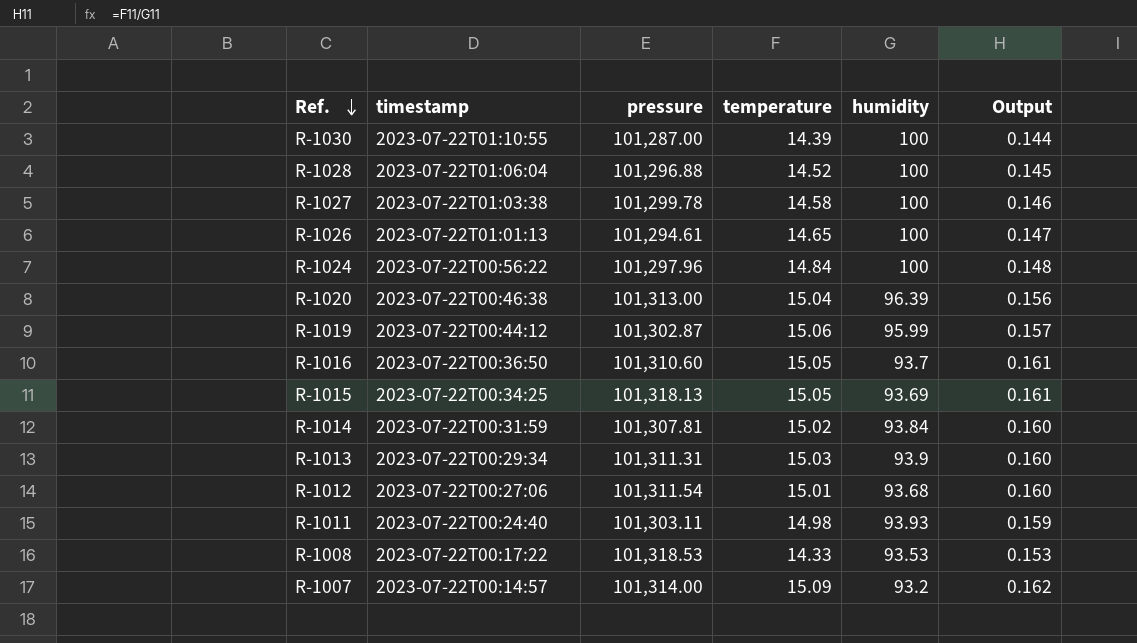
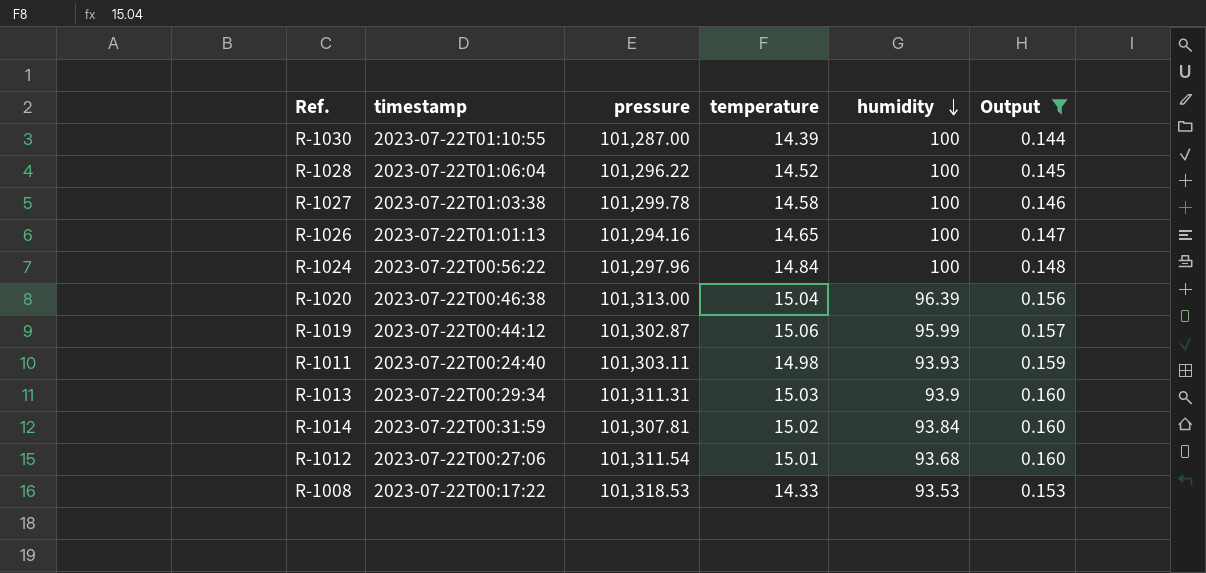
filter: none -> Output <= 0.160
row order: Ref. descending -> humidity descending
R-1028 | pressure: 101,296.88 -> 101,296.22
R-1026 | pressure: 101,294.61 -> 101,294.16

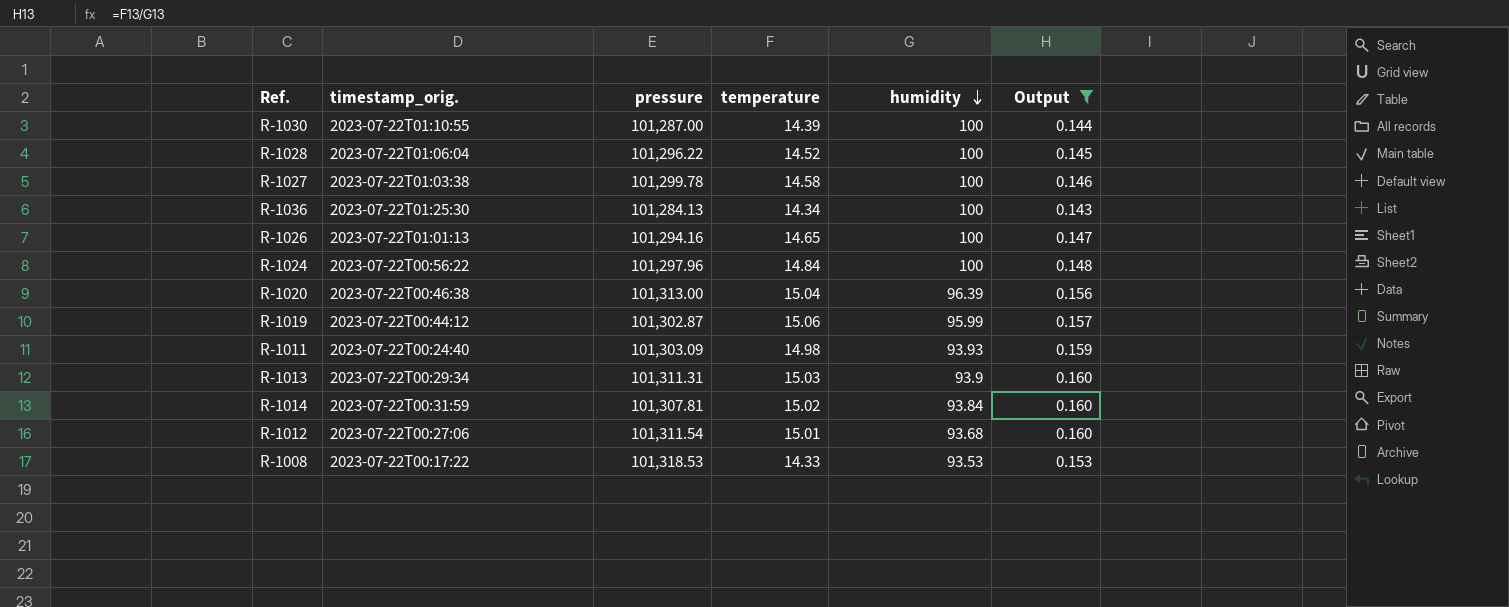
column name: timestamp -> timestamp_orig.
row R-1036: none -> 2023-07-22T01:25:30 | 101,284.13 | 14.34 | 100 | 0.143
R-1011 | pressure: 101,303.11 -> 101,303.09

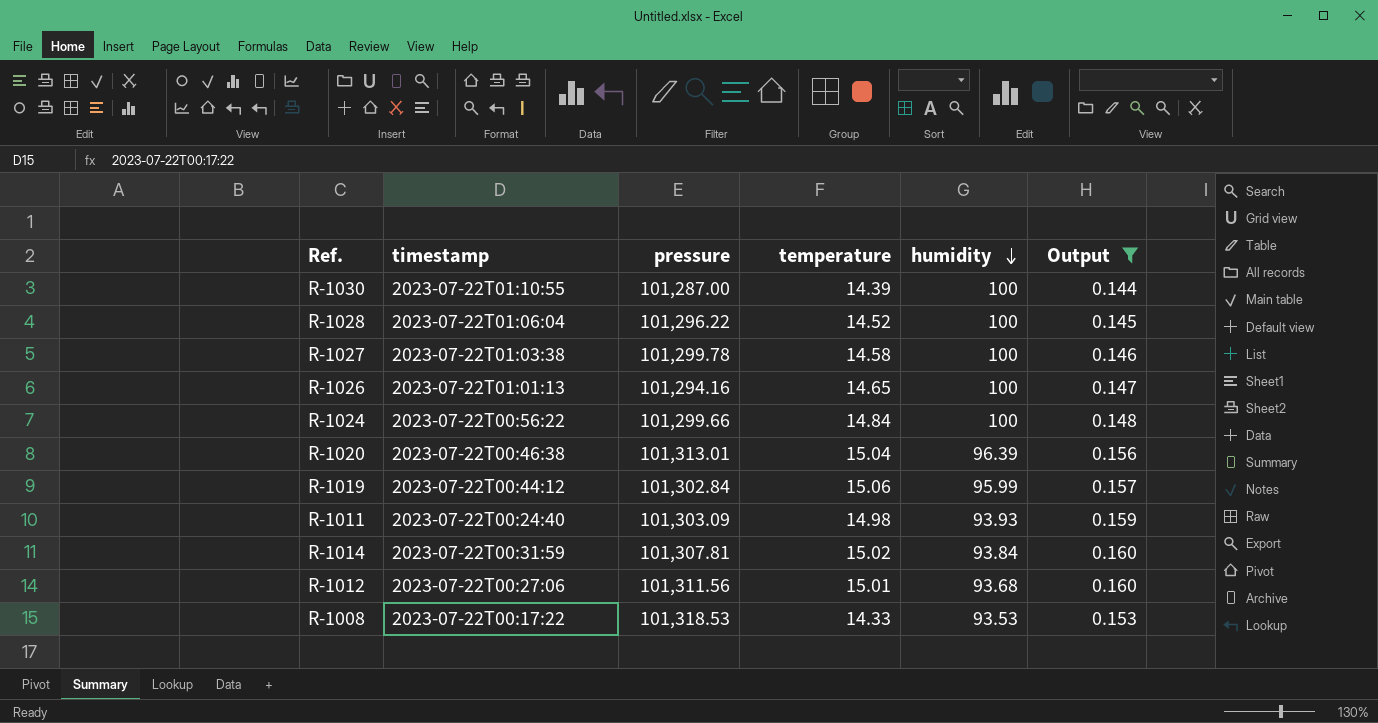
column name: timestamp_orig. -> timestamp
row R-1036: 2023-07-22T01:25:30 | 101,284.13 | 14.34 | 100 | 0.143 -> none
row R-1013: 2023-07-22T00:29:34 | 101,311.31 | 15.03 | 93.9 | 0.160 -> none
R-1024 | pressure: 101,297.96 -> 101,299.66
R-1020 | pressure: 101,313.00 -> 101,313.01
R-1019 | pressure: 101,302.87 -> 101,302.84
R-1012 | pressure: 101,311.54 -> 101,311.56

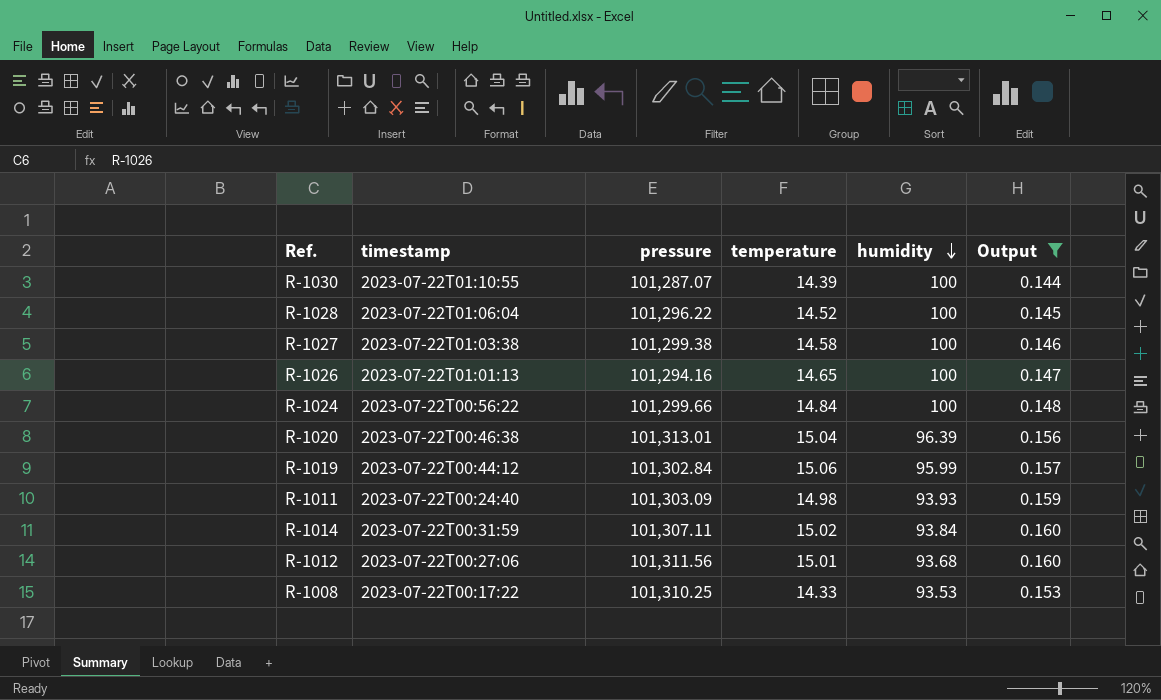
R-1030 | pressure: 101,287.00 -> 101,287.07
R-1027 | pressure: 101,299.78 -> 101,299.38
R-1014 | pressure: 101,307.81 -> 101,307.11
R-1008 | pressure: 101,318.53 -> 101,310.25

